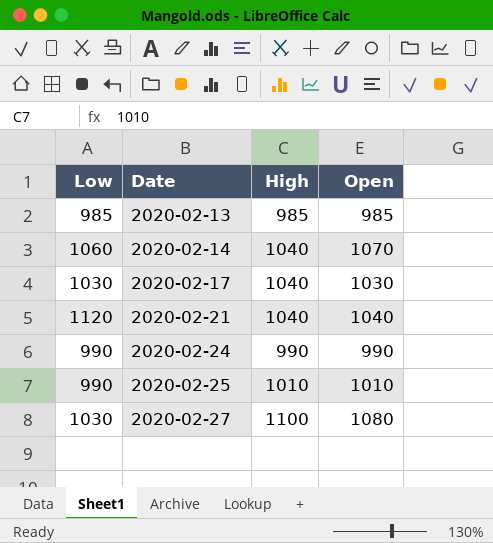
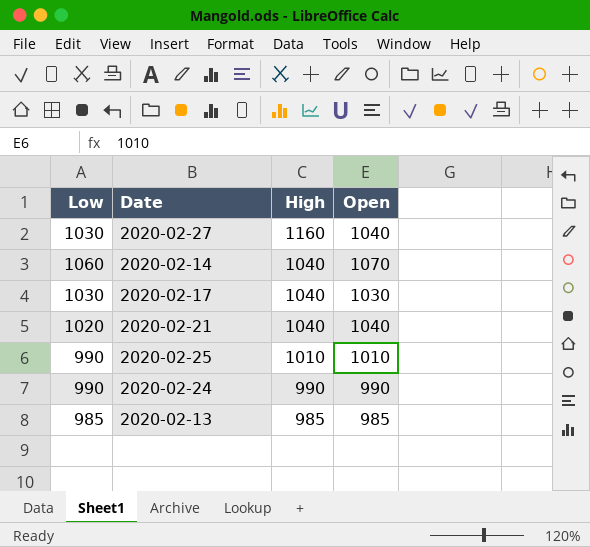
row order: Date ascending -> High descending
2020-02-27 | High: 1100 -> 1160
2020-02-27 | Open: 1080 -> 1040
2020-02-21 | Low: 1120 -> 1020

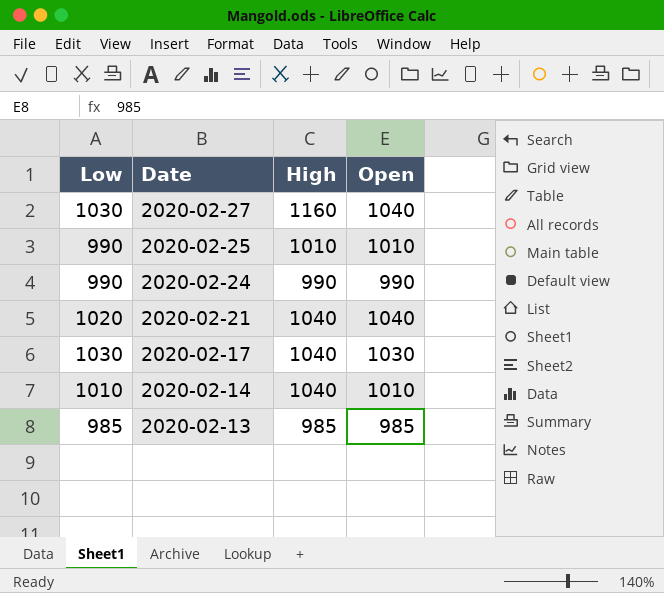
row order: High descending -> Date descending
2020-02-14 | Low: 1060 -> 1010
2020-02-14 | Open: 1070 -> 1010

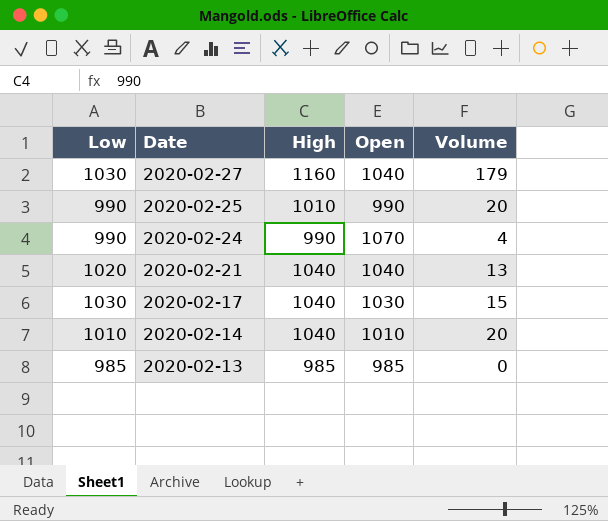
column Volume | position: none -> 5
2020-02-25 | Open: 1010 -> 990
2020-02-24 | Open: 990 -> 1070

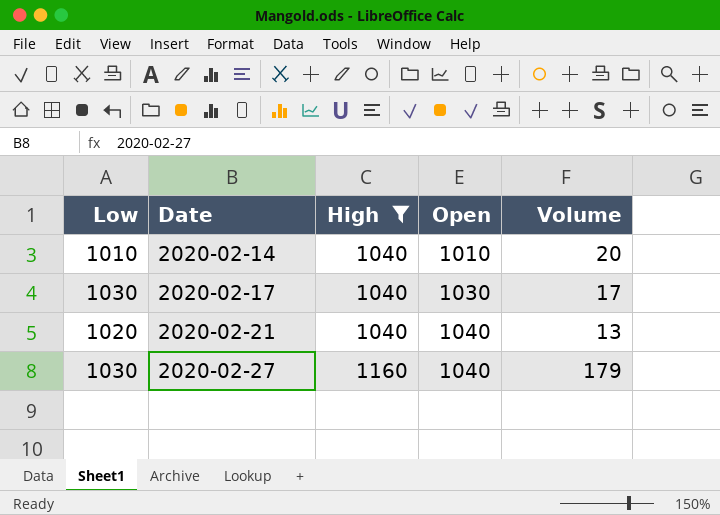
filter: none -> High >= 1040
row order: Date descending -> Date ascending
2020-02-17 | Volume: 15 -> 17

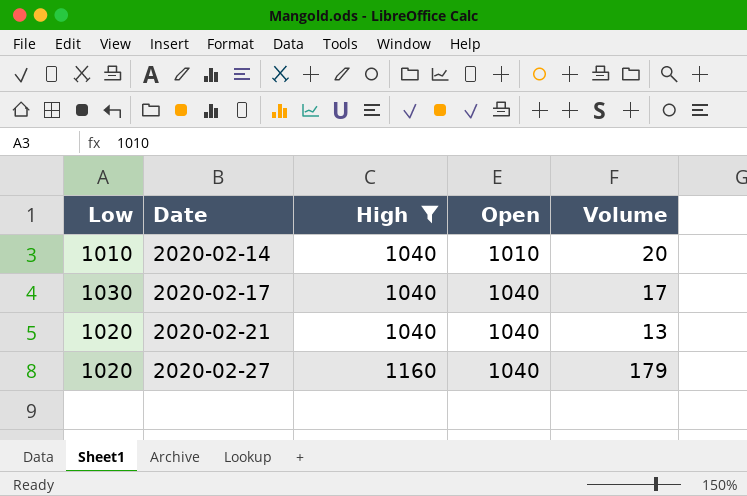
2020-02-17 | Open: 1030 -> 1040
2020-02-27 | Low: 1030 -> 1020

